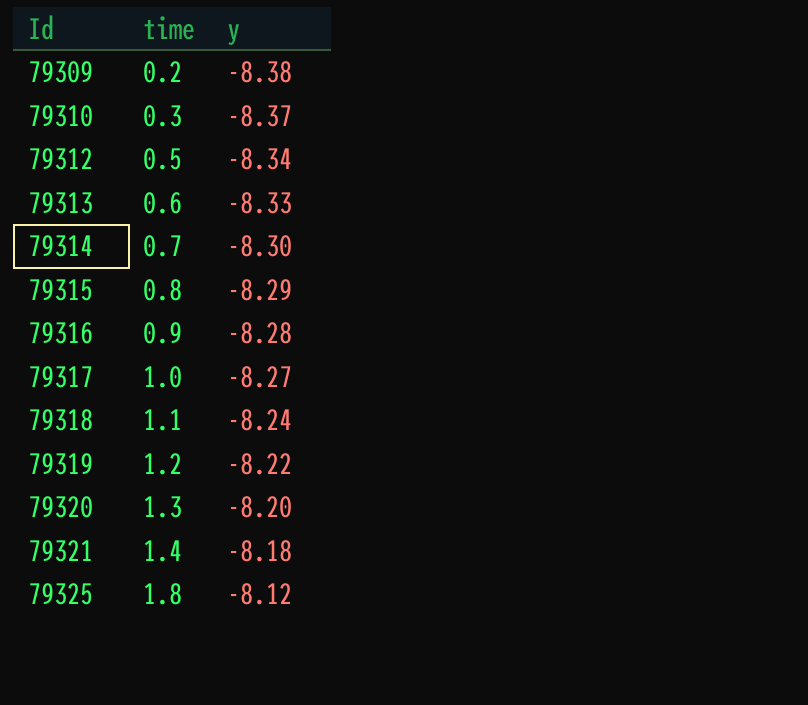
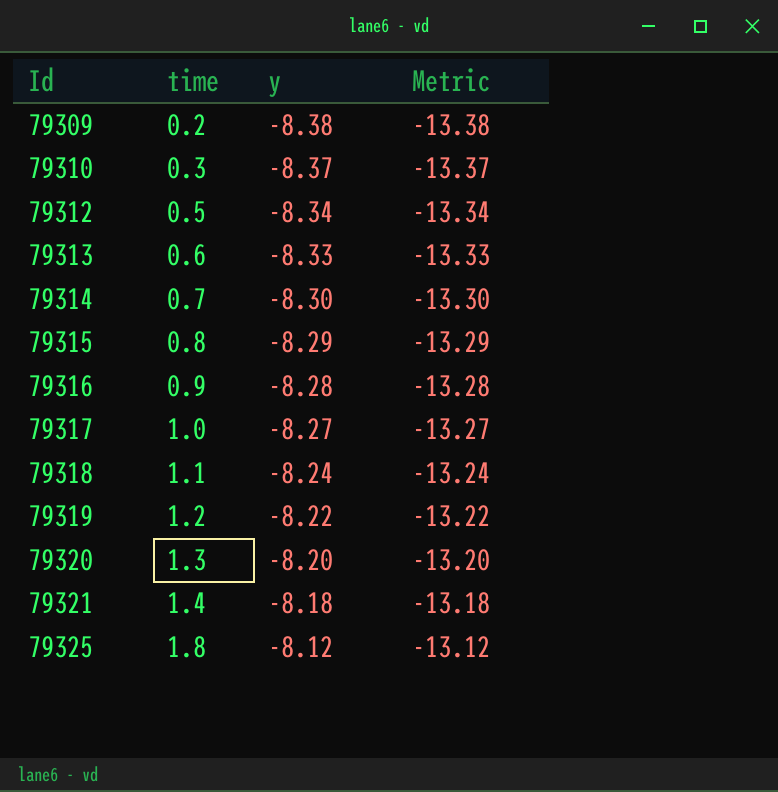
column Metric | formula: none -> [y] - 5

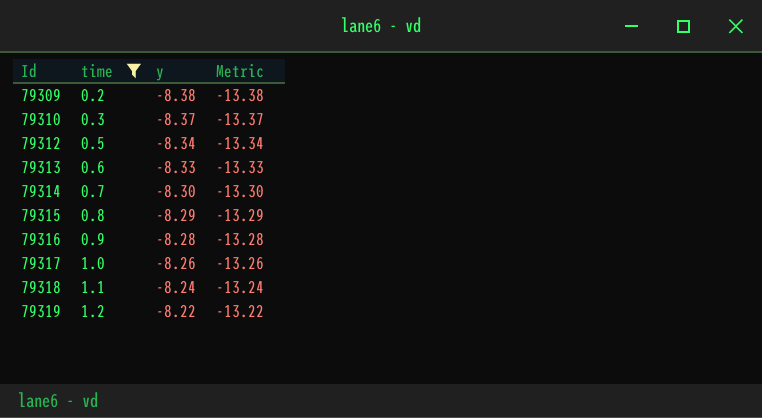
filter: none -> time <= 1.2
79317 | y: -8.27 -> -8.26
79317 | Metric: -13.27 -> -13.26

